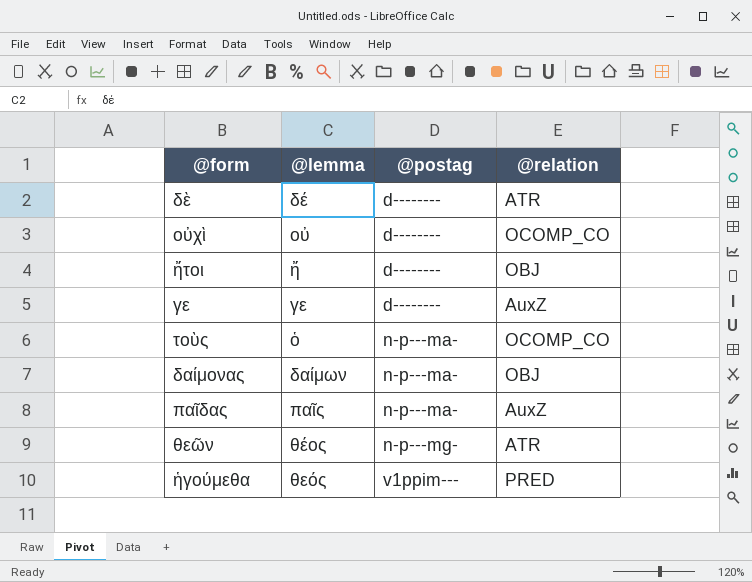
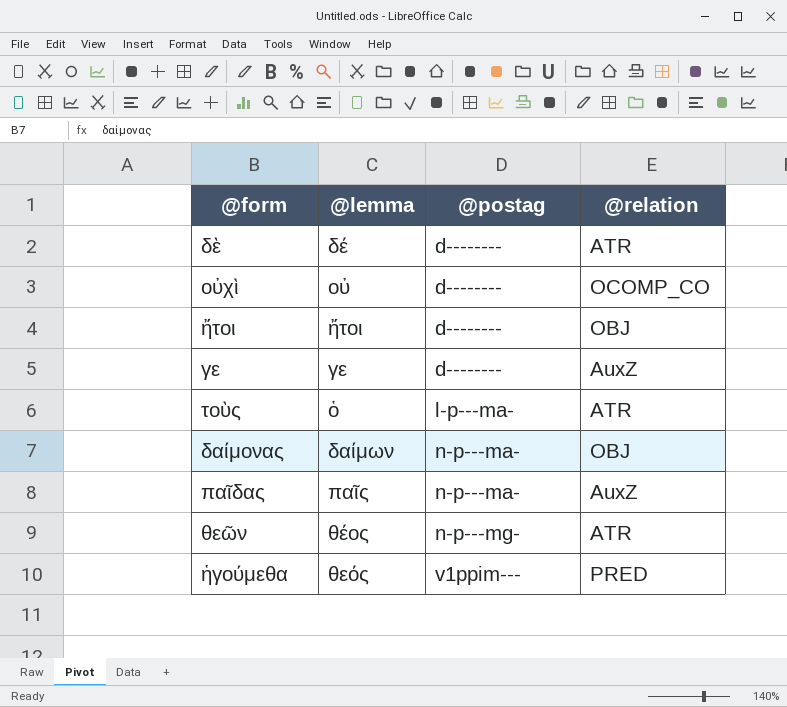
ἤτοι | @lemma: ἤ -> ἤτοι
τοὺς | @postag: n-p---ma- -> l-p---ma-
τοὺς | @relation: OCOMP_CO -> ATR

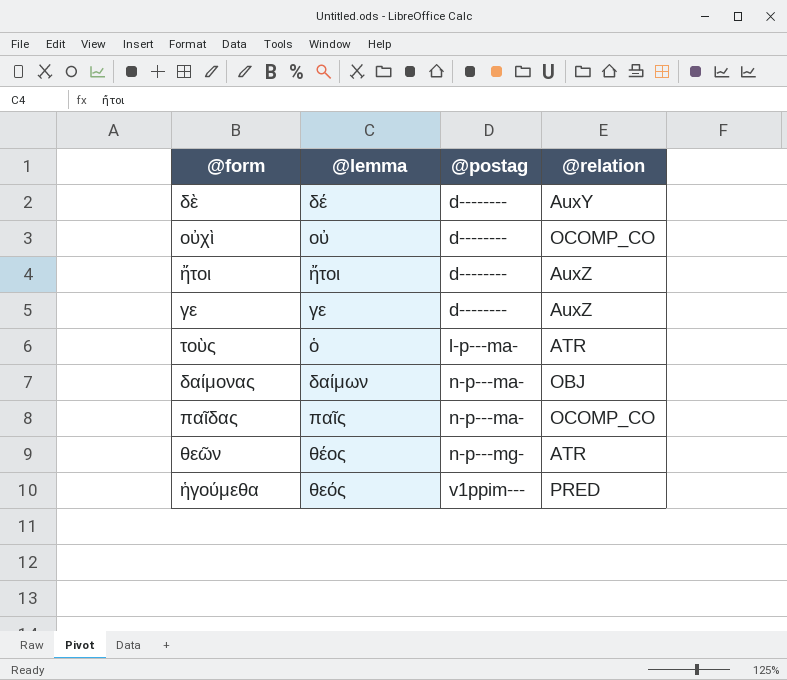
δὲ | @relation: ATR -> AuxY
ἤτοι | @relation: OBJ -> AuxZ
παῖδας | @relation: AuxZ -> OCOMP_CO

